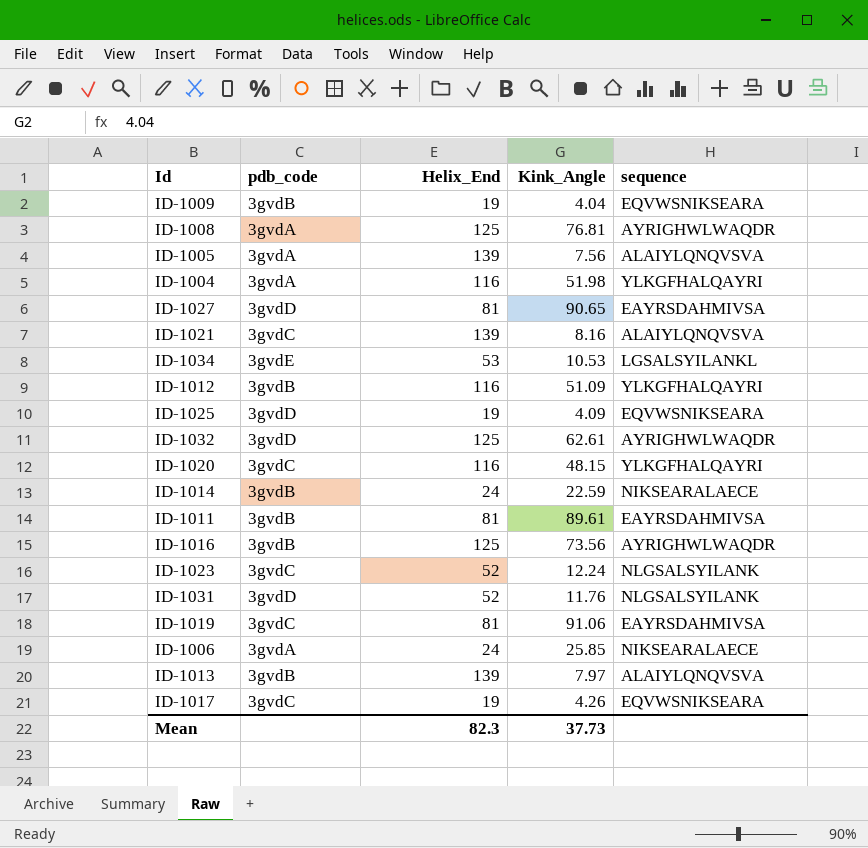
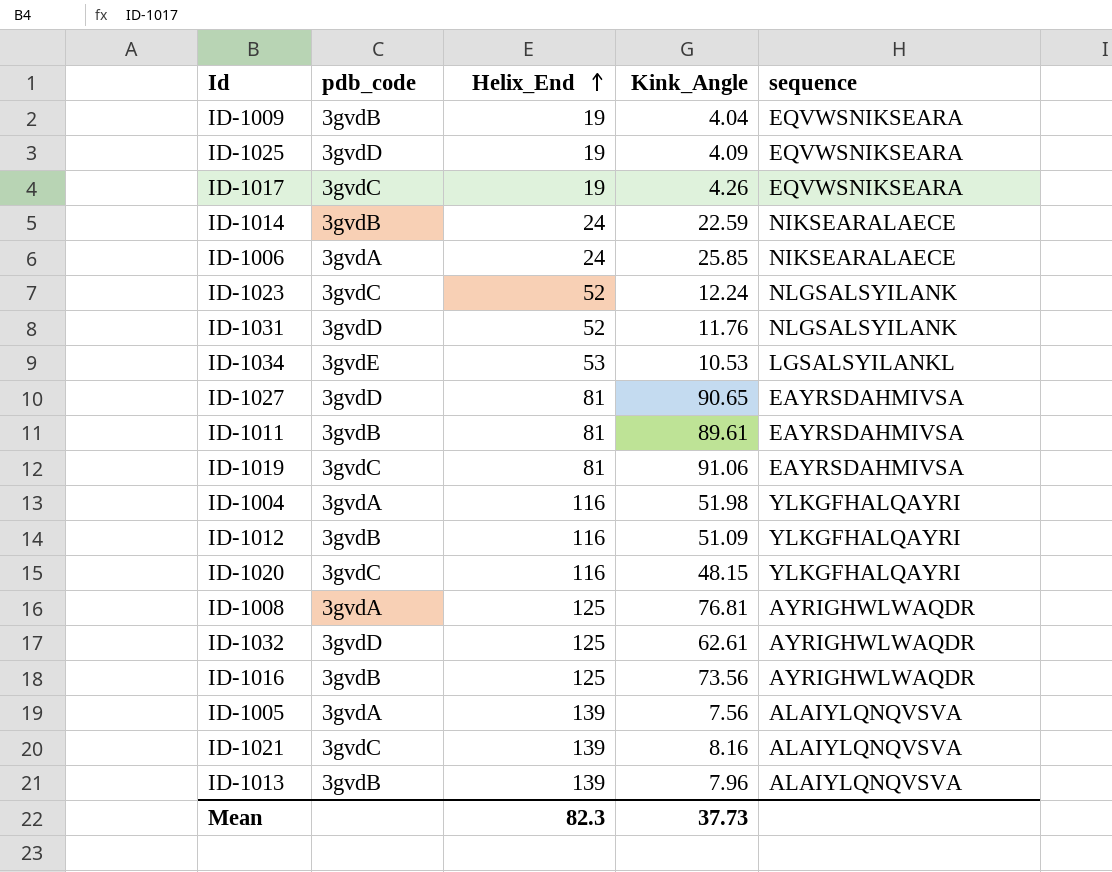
row order: none -> Helix_End ascending
ID-1013 | Kink_Angle: 7.97 -> 7.96

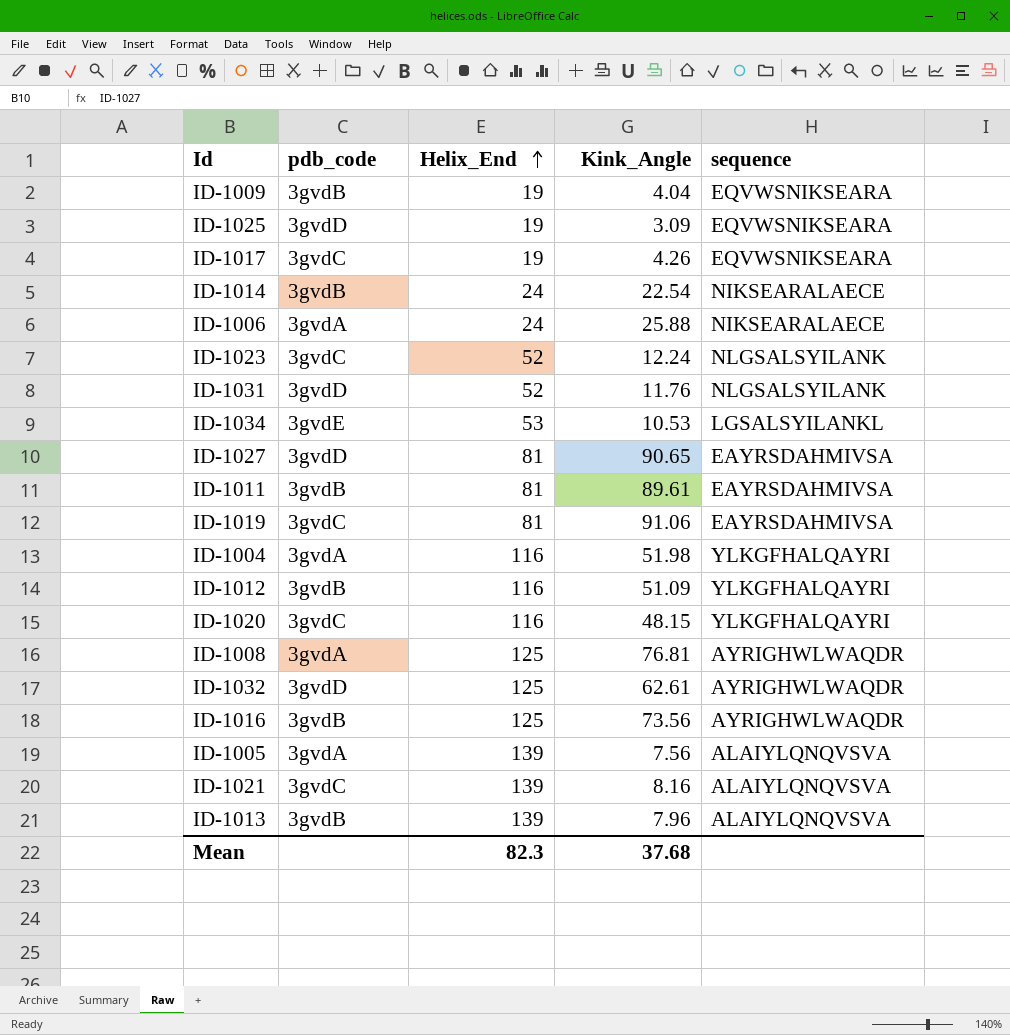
ID-1025 | Kink_Angle: 4.09 -> 3.09
ID-1014 | Kink_Angle: 22.59 -> 22.54
ID-1006 | Kink_Angle: 25.85 -> 25.88
Mean | Kink_Angle: 37.73 -> 37.68

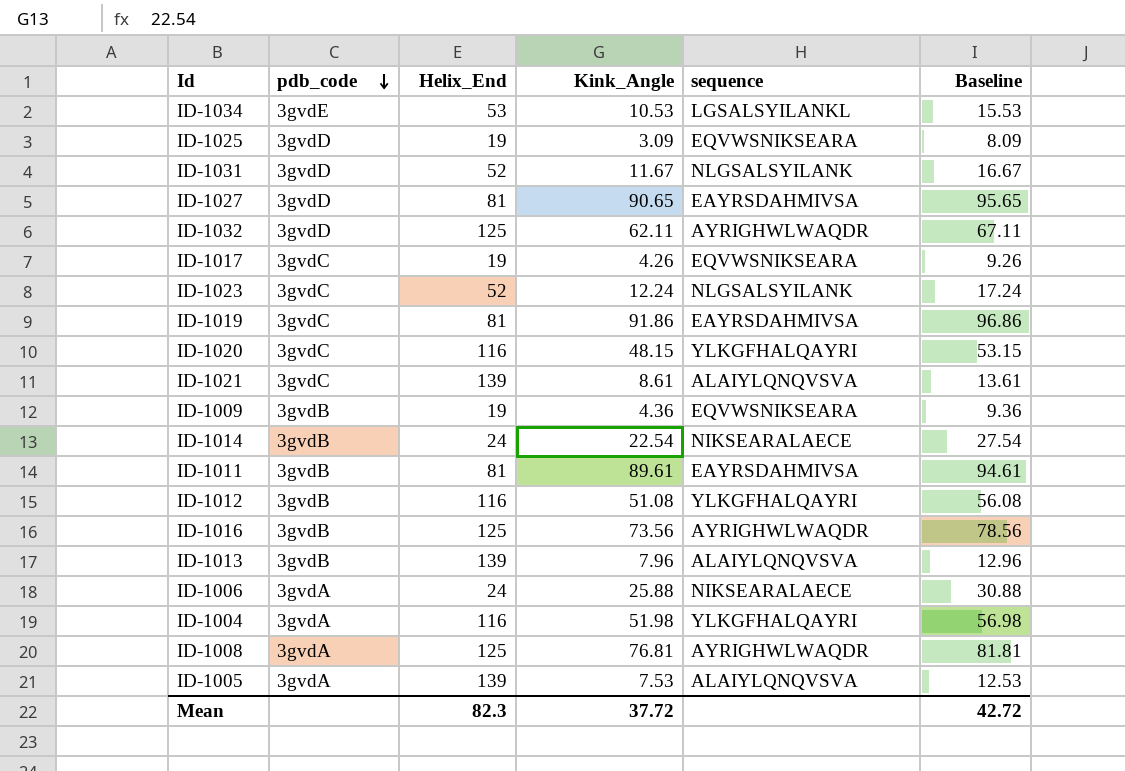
row order: Helix_End ascending -> pdb_code descending
column Baseline | formula: none -> [Kink_Angle] + 5
ID-1031 | Kink_Angle: 11.76 -> 11.67
ID-1032 | Kink_Angle: 62.61 -> 62.11
ID-1019 | Kink_Angle: 91.06 -> 91.86
ID-1021 | Kink_Angle: 8.16 -> 8.61
ID-1009 | Kink_Angle: 4.04 -> 4.36
ID-1012 | Kink_Angle: 51.09 -> 51.08
ID-1005 | Kink_Angle: 7.56 -> 7.53
Mean | Kink_Angle: 37.68 -> 37.72

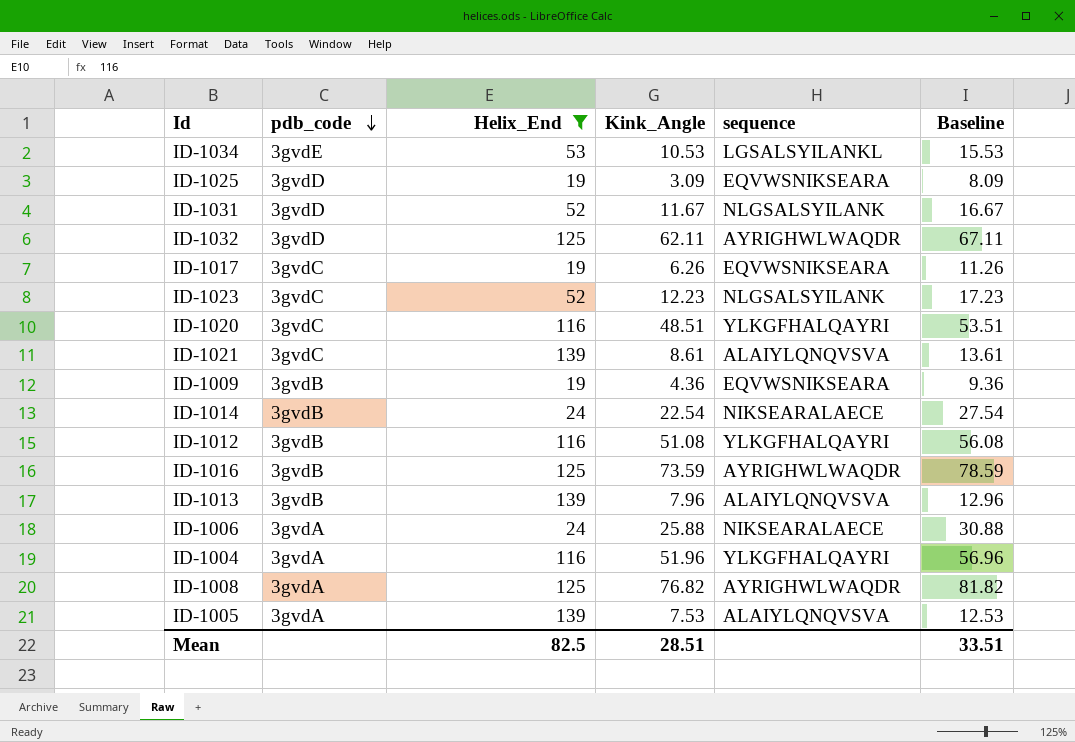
filter: none -> Helix_End != 81
ID-1017 | Kink_Angle: 4.26 -> 6.26
ID-1017 | Baseline: 9.26 -> 11.26
ID-1023 | Kink_Angle: 12.24 -> 12.23
ID-1023 | Baseline: 17.24 -> 17.23
ID-1020 | Kink_Angle: 48.15 -> 48.51
ID-1020 | Baseline: 53.15 -> 53.51
ID-1016 | Kink_Angle: 73.56 -> 73.59
ID-1016 | Baseline: 78.56 -> 78.59
ID-1004 | Kink_Angle: 51.98 -> 51.96
ID-1004 | Baseline: 56.98 -> 56.96
ID-1008 | Kink_Angle: 76.81 -> 76.82
ID-1008 | Baseline: 81.81 -> 81.82
Mean | Helix_End: 82.3 -> 82.5
Mean | Kink_Angle: 37.72 -> 28.51
Mean | Baseline: 42.72 -> 33.51

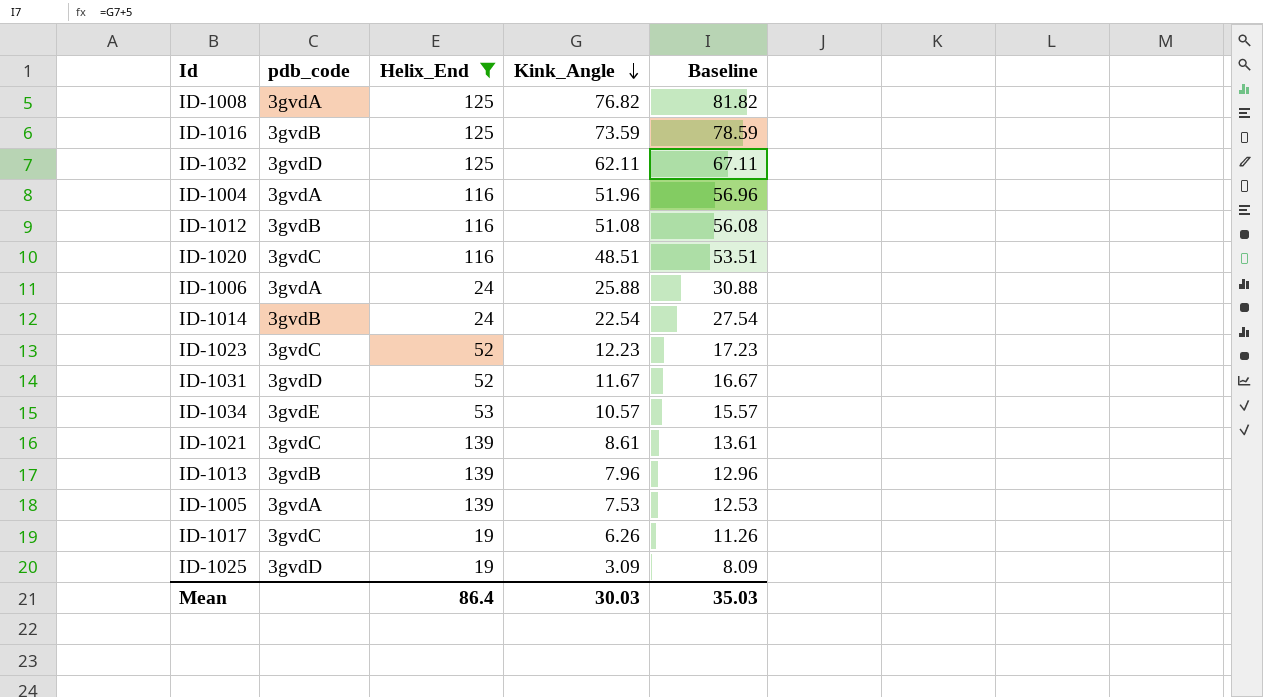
row order: pdb_code descending -> Kink_Angle descending
column sequence | position: 5 -> none
row ID-1009: 3gvdB | 19 | 4.36 | EQVWSNIKSEARA | 9.36 -> none
ID-1034 | Kink_Angle: 10.53 -> 10.57
ID-1034 | Baseline: 15.53 -> 15.57
Mean | Helix_End: 82.5 -> 86.4
Mean | Kink_Angle: 28.51 -> 30.03
Mean | Baseline: 33.51 -> 35.03

